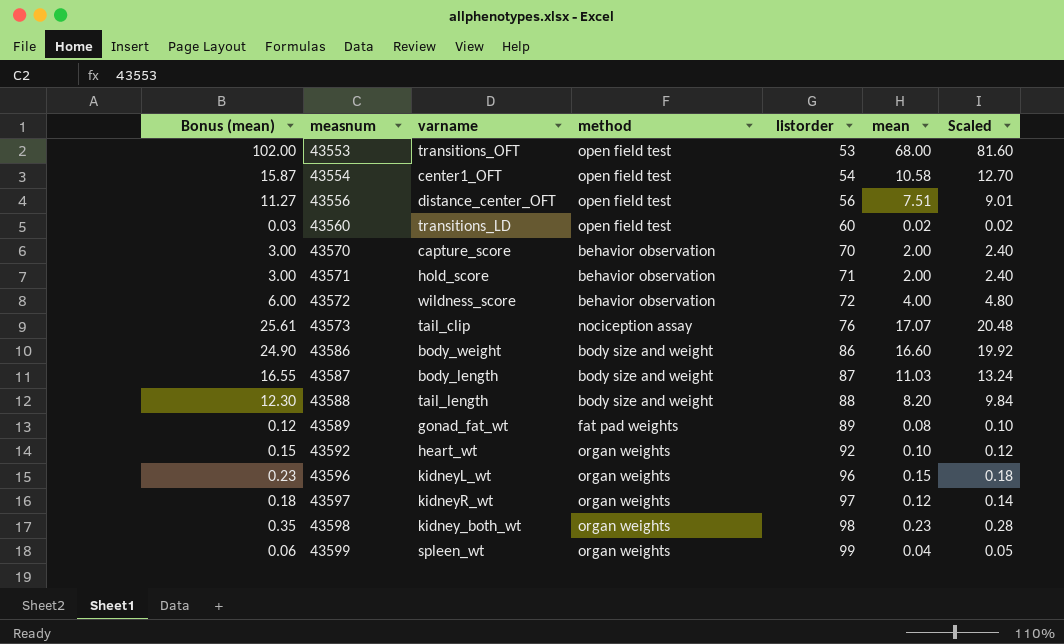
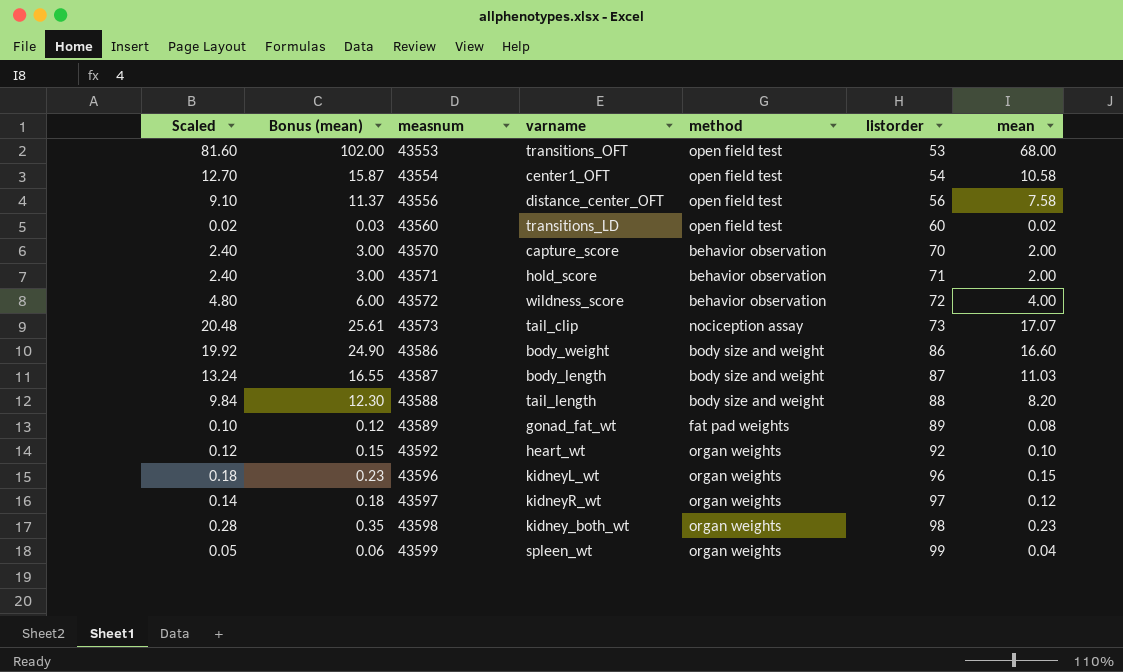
column Scaled | position: 7 -> 1
43556 | Scaled: 9.01 -> 9.10
43556 | Bonus (mean): 11.27 -> 11.37
43556 | mean: 7.51 -> 7.58
43573 | listorder: 76 -> 73

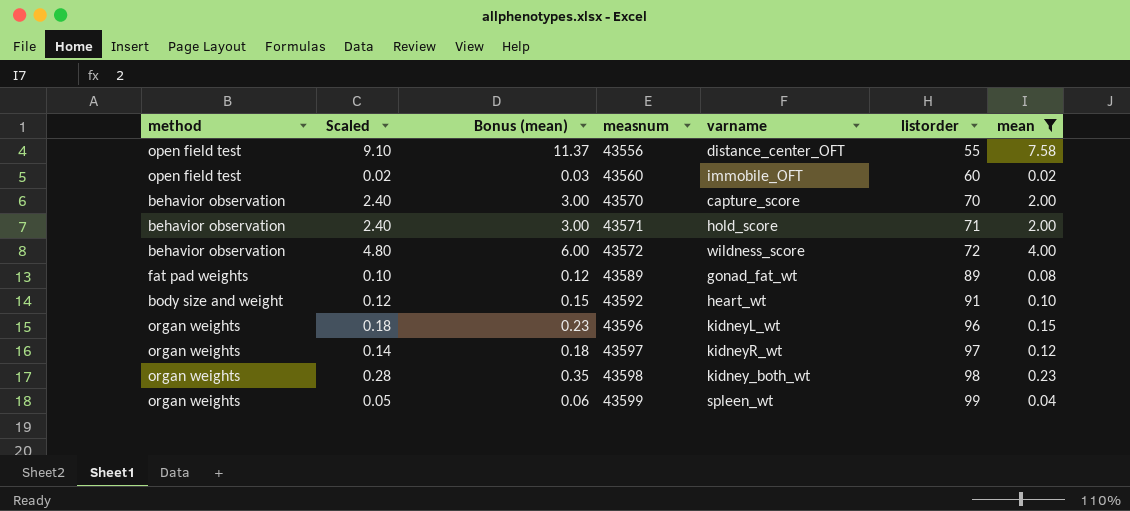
filter: none -> mean <= 7.58
column method | position: 5 -> 1
43556 | listorder: 56 -> 55
43560 | varname: transitions_LD -> immobile_OFT
43592 | method: organ weights -> body size and weight
43592 | listorder: 92 -> 91

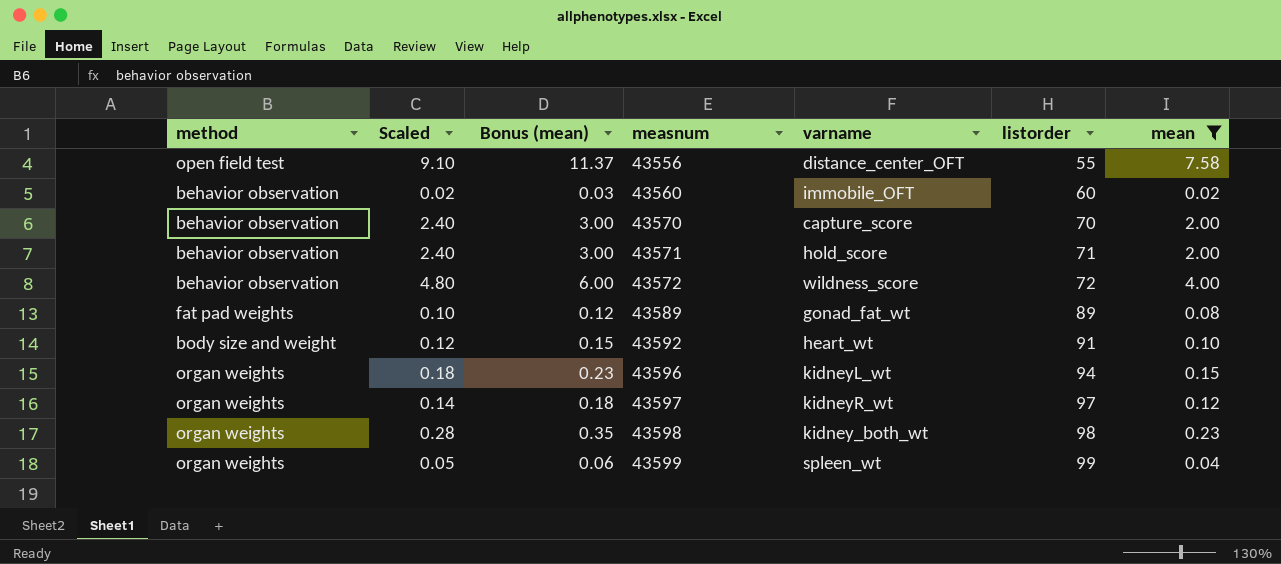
43560 | method: open field test -> behavior observation
43596 | listorder: 96 -> 94

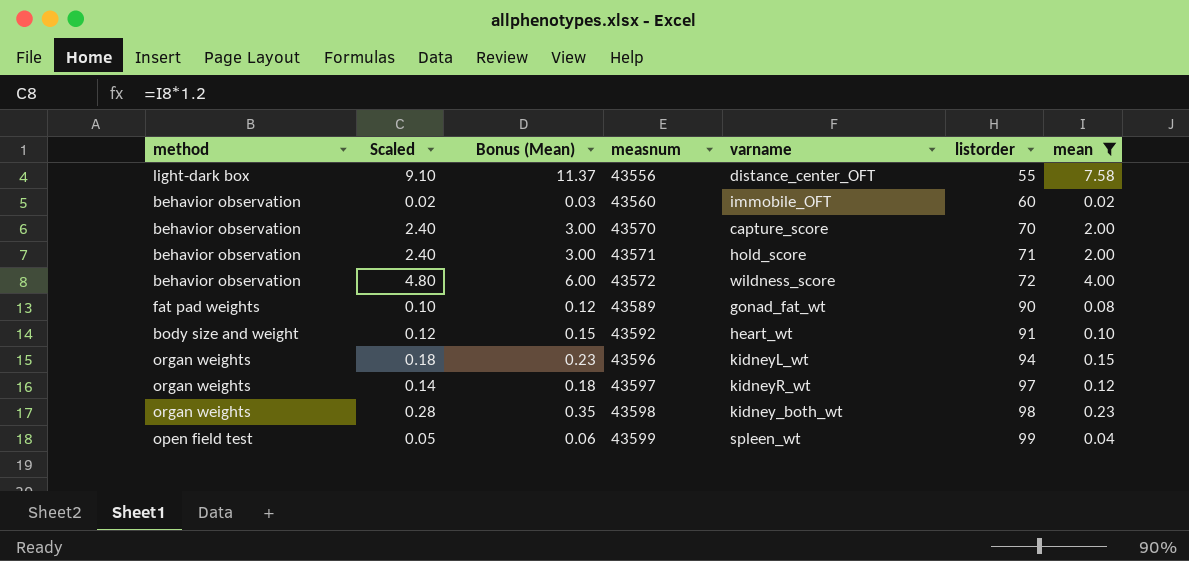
column name: Bonus (mean) -> Bonus (Mean)
43556 | method: open field test -> light-dark box
43589 | listorder: 89 -> 90
43599 | method: organ weights -> open field test

